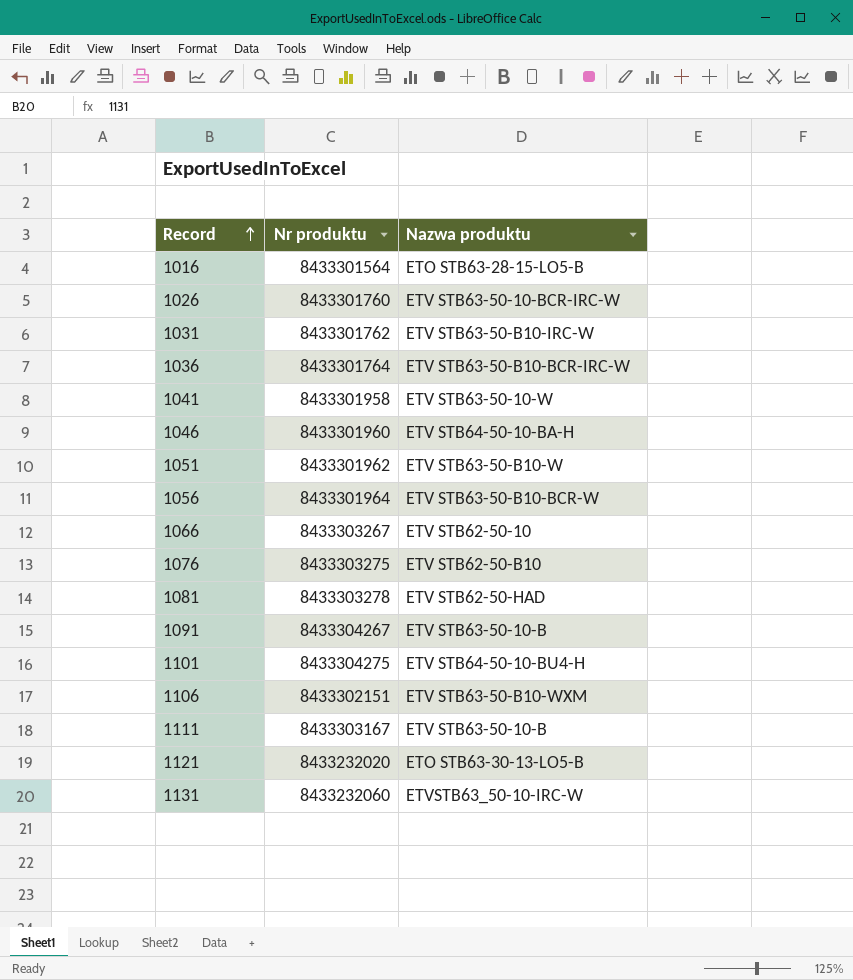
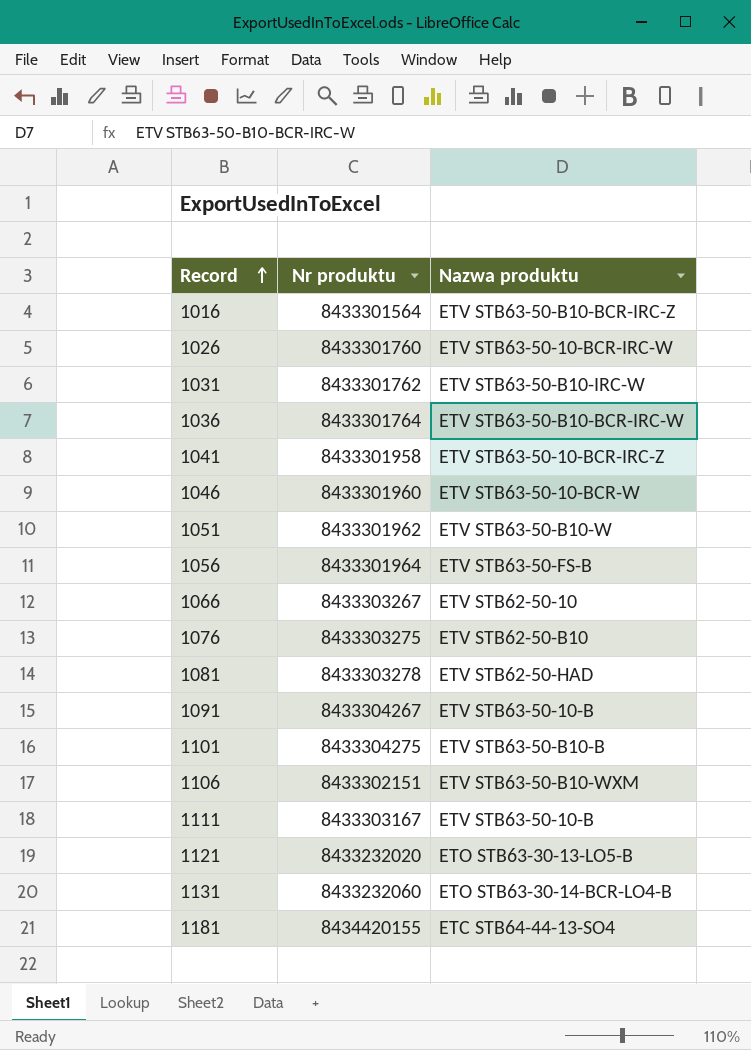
1016 | Nazwa produktu: ETO STB63-28-15-LO5-B -> ETV STB63-50-B10-BCR-IRC-Z
1041 | Nazwa produktu: ETV STB63-50-10-W -> ETV STB63-50-10-BCR-IRC-Z
1046 | Nazwa produktu: ETV STB64-50-10-BA-H -> ETV STB63-50-10-BCR-W
1056 | Nazwa produktu: ETV STB63-50-B10-BCR-W -> ETV STB63-50-FS-B
1101 | Nazwa produktu: ETV STB64-50-10-BU4-H -> ETV STB63-50-B10-B
1131 | Nazwa produktu: ETVSTB63_50-10-IRC-W -> ETO STB63-30-14-BCR-LO4-B
row 1181: none -> 8434420155 | ETC STB64-44-13-SO4

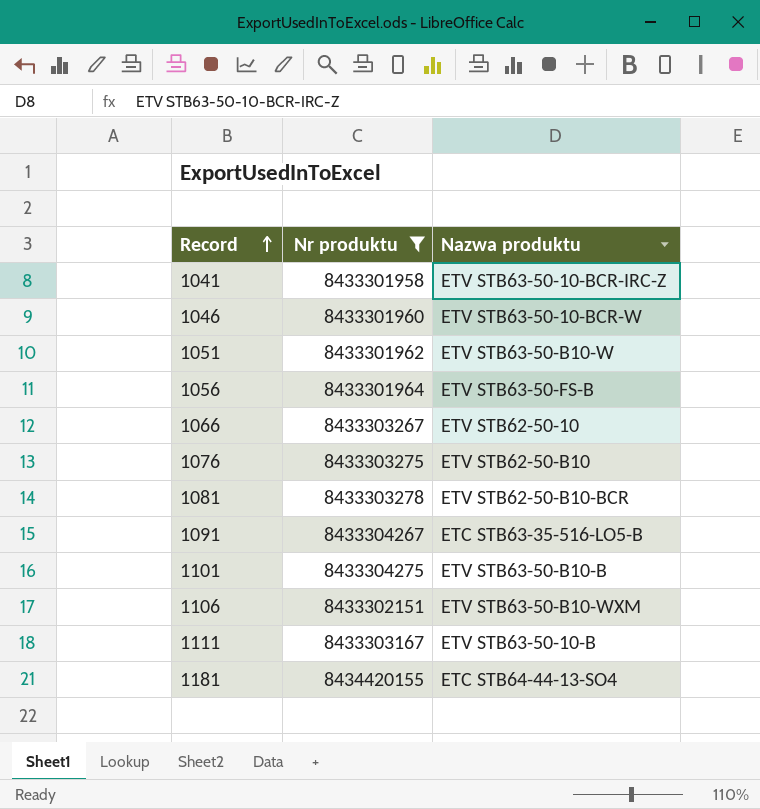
filter: none -> Nr produktu >= 8433301958
1081 | Nazwa produktu: ETV STB62-50-HAD -> ETV STB62-50-B10-BCR
1091 | Nazwa produktu: ETV STB63-50-10-B -> ETC STB63-35-516-LO5-B

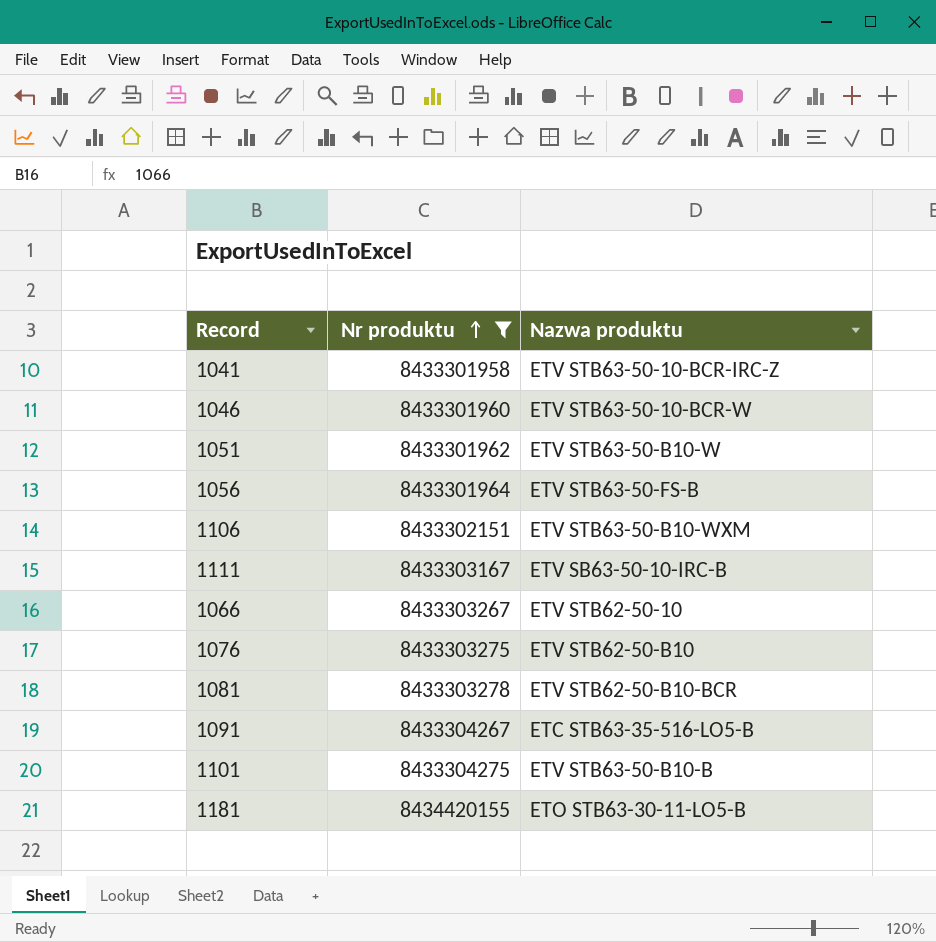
row order: Record ascending -> Nr produktu ascending
1111 | Nazwa produktu: ETV STB63-50-10-B -> ETV SB63-50-10-IRC-B
1181 | Nazwa produktu: ETC STB64-44-13-SO4 -> ETO STB63-30-11-LO5-B

